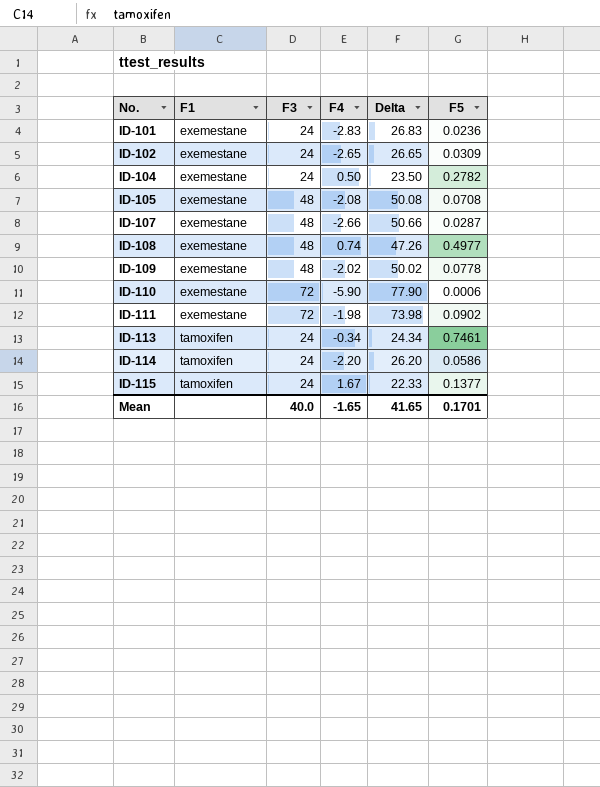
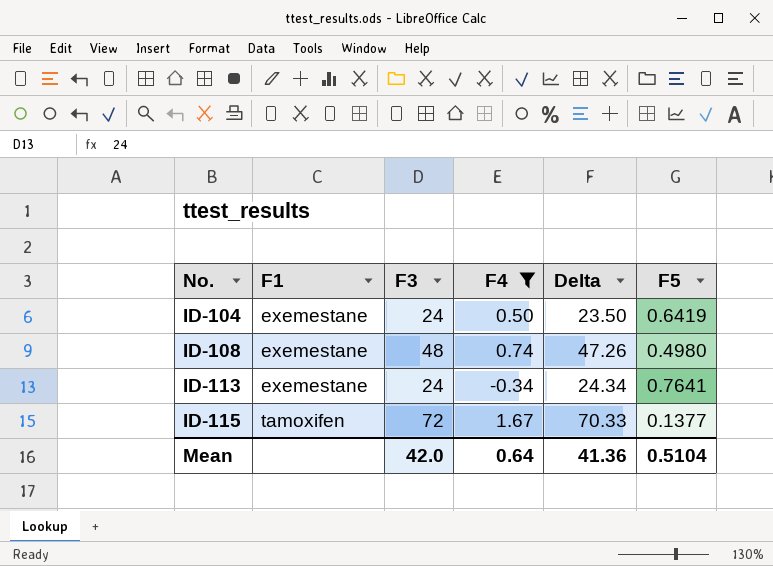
filter: none -> F4 >= -0.34
ID-104 | F5: 0.2782 -> 0.6419
ID-108 | F5: 0.4977 -> 0.4980
ID-113 | F1: tamoxifen -> exemestane
ID-113 | F5: 0.7461 -> 0.7641
ID-115 | F3: 24 -> 72
ID-115 | Delta: 22.33 -> 70.33
Mean | F3: 40.0 -> 42.0
Mean | F4: -1.65 -> 0.64
Mean | Delta: 41.65 -> 41.36
Mean | F5: 0.1701 -> 0.5104

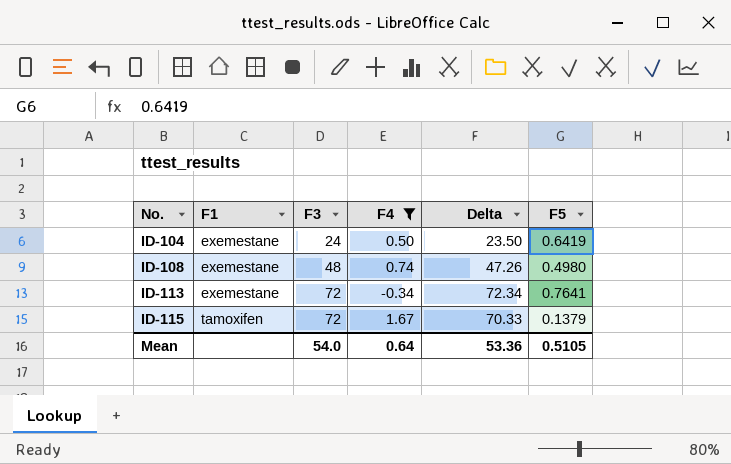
ID-113 | F3: 24 -> 72
ID-113 | Delta: 24.34 -> 72.34
ID-115 | F5: 0.1377 -> 0.1379
Mean | F3: 42.0 -> 54.0
Mean | Delta: 41.36 -> 53.36
Mean | F5: 0.5104 -> 0.5105

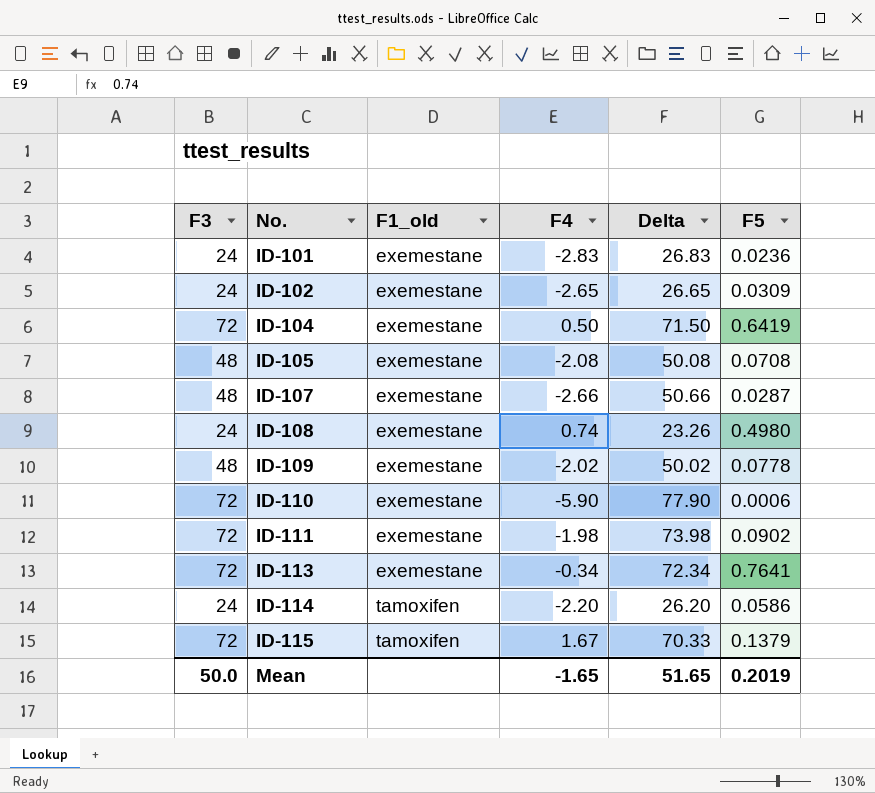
filter: F4 >= -0.34 -> none
column F3 | position: 3 -> 1
column name: F1 -> F1_old
ID-104 | F3: 24 -> 72
ID-104 | Delta: 23.50 -> 71.50
ID-108 | F3: 48 -> 24
ID-108 | Delta: 47.26 -> 23.26
Mean | F3: 54.0 -> 50.0
Mean | F4: 0.64 -> -1.65
Mean | Delta: 53.36 -> 51.65
Mean | F5: 0.5105 -> 0.2019

